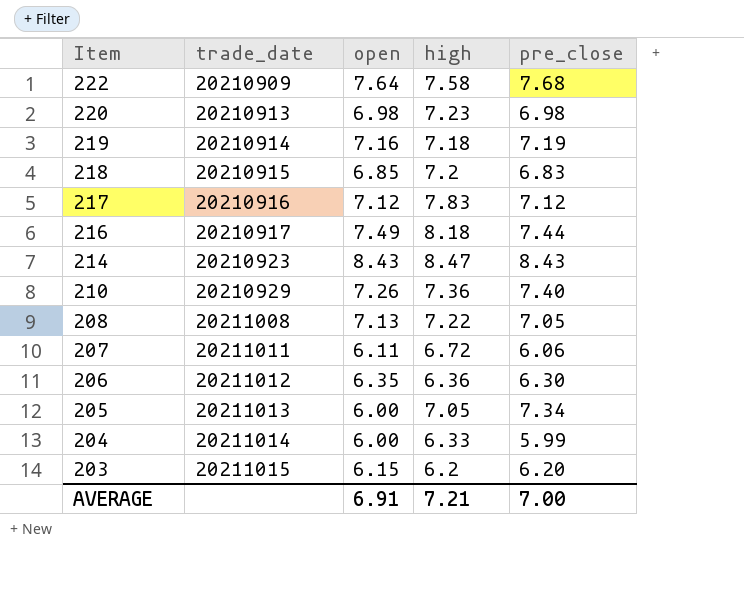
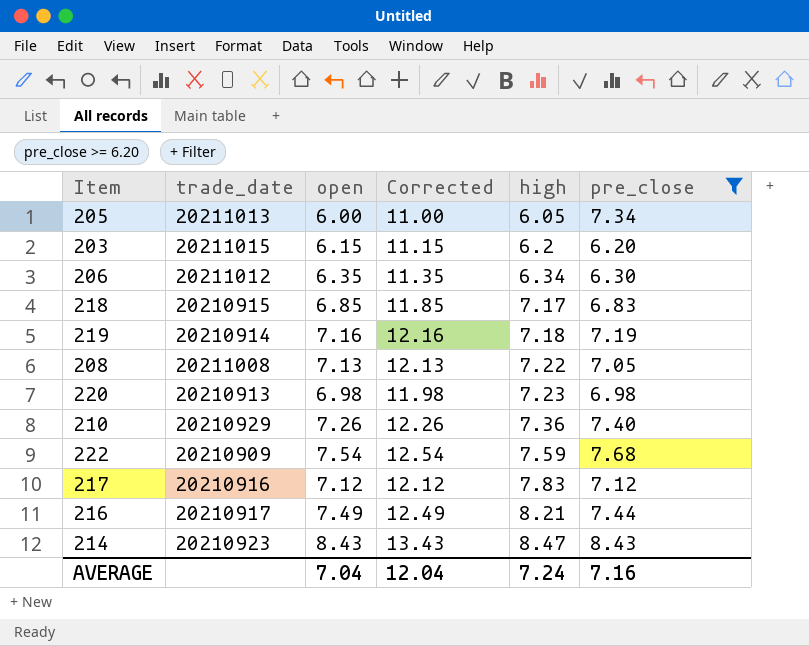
filter: none -> pre_close >= 6.20
row order: Item descending -> high ascending
column Corrected | formula: none -> [open] + 5
205 | high: 7.05 -> 6.05
206 | high: 6.36 -> 6.34
218 | high: 7.2 -> 7.17
222 | open: 7.64 -> 7.54
222 | high: 7.58 -> 7.59
216 | high: 8.18 -> 8.21
AVERAGE | open: 6.91 -> 7.04
AVERAGE | high: 7.21 -> 7.24
AVERAGE | pre_close: 7.00 -> 7.16

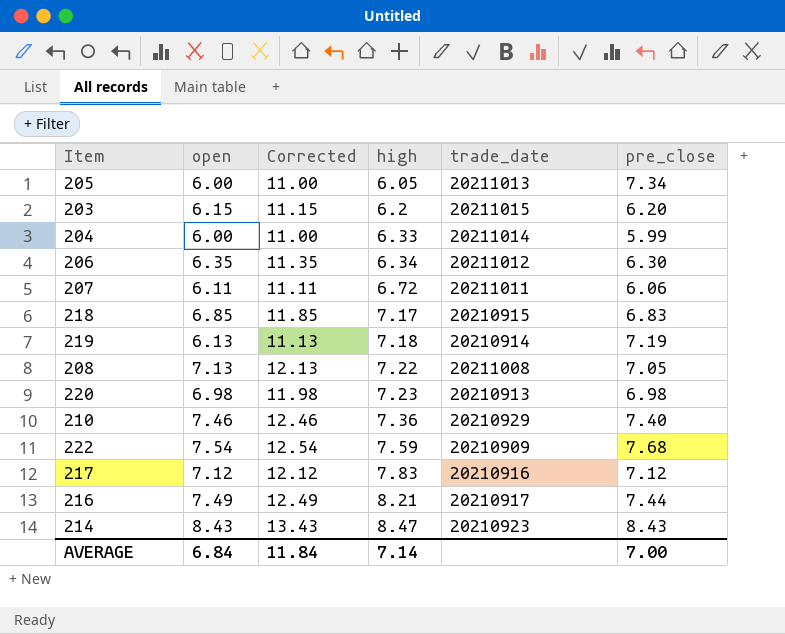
filter: pre_close >= 6.20 -> none
column trade_date | position: 2 -> 5
219 | open: 7.16 -> 6.13
219 | Corrected: 12.16 -> 11.13
210 | open: 7.26 -> 7.46
210 | Corrected: 12.26 -> 12.46
AVERAGE | open: 7.04 -> 6.84
AVERAGE | Corrected: 12.04 -> 11.84
AVERAGE | high: 7.24 -> 7.14
AVERAGE | pre_close: 7.16 -> 7.00

